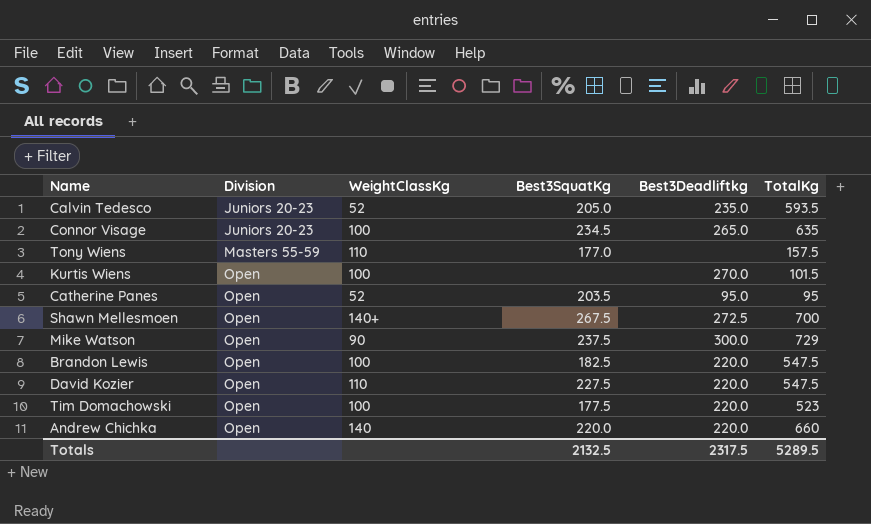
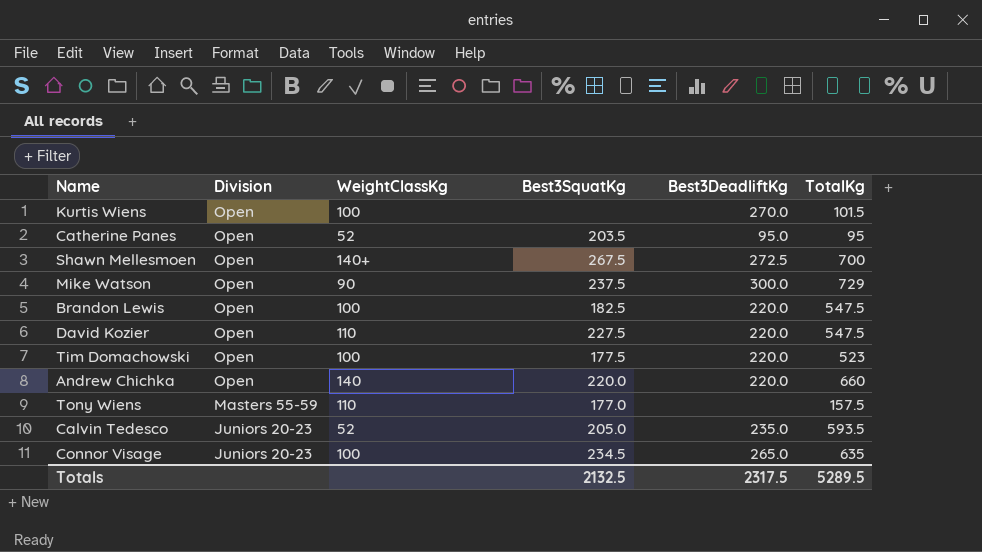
row order: Division ascending -> Division descending
column name: Best3Deadliftkg -> Best3DeadliftKg

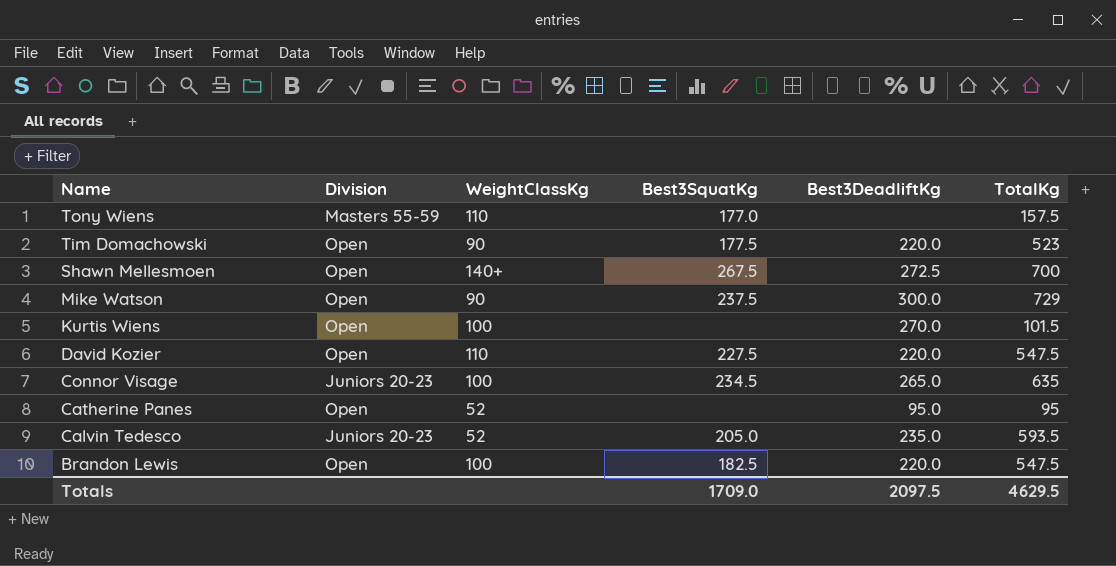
row order: Division descending -> Name descending
row Andrew Chichka: Open | 140 | 220.0 | 220.0 | 660 -> none
Tim Domachowski | WeightClassKg: 100 -> 90
Catherine Panes | Best3SquatKg: 203.5 -> none
Totals | Best3SquatKg: 2132.5 -> 1709.0
Totals | Best3DeadliftKg: 2317.5 -> 2097.5
Totals | TotalKg: 5289.5 -> 4629.5

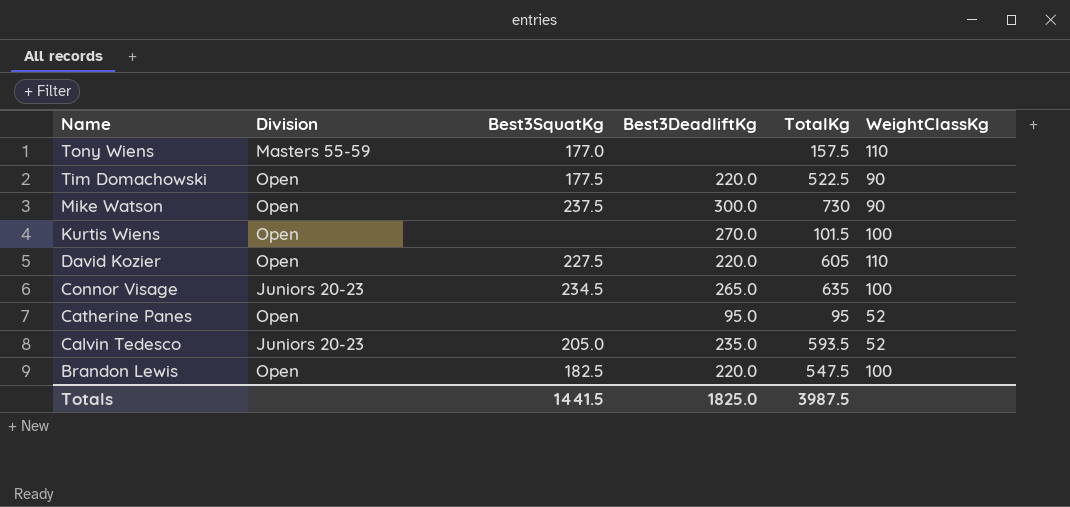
column WeightClassKg | position: 3 -> 6
row Shawn Mellesmoen: Open | 140+ | 267.5 | 272.5 | 700 -> none
Tim Domachowski | TotalKg: 523 -> 522.5
Mike Watson | TotalKg: 729 -> 730
David Kozier | TotalKg: 547.5 -> 605
Totals | Best3SquatKg: 1709.0 -> 1441.5
Totals | Best3DeadliftKg: 2097.5 -> 1825.0
Totals | TotalKg: 4629.5 -> 3987.5

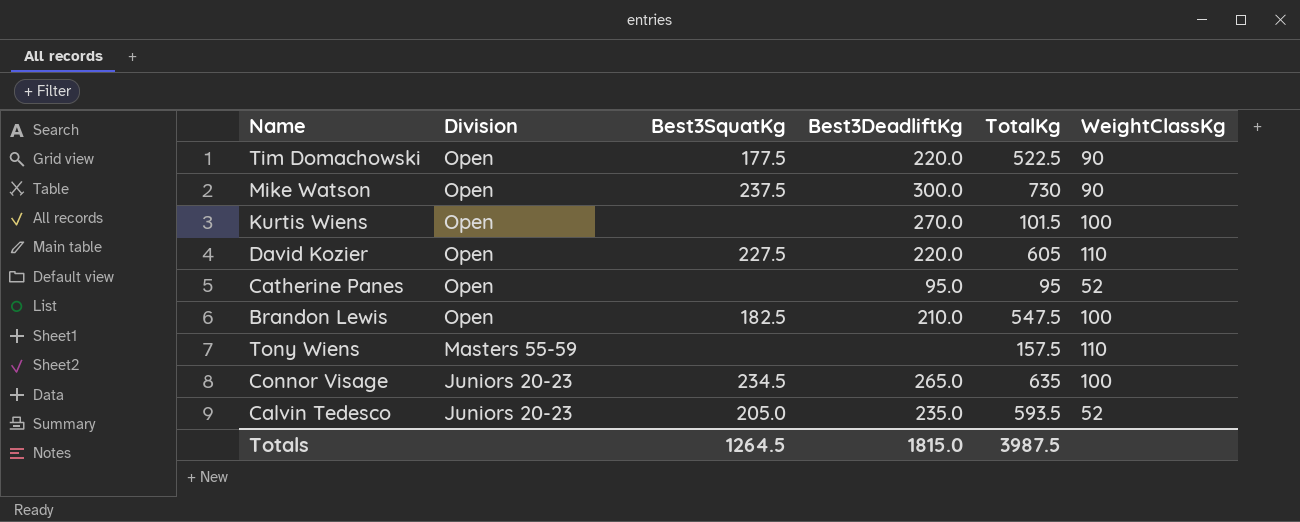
row order: Name descending -> Division descending
Brandon Lewis | Best3DeadliftKg: 220.0 -> 210.0
Tony Wiens | Best3SquatKg: 177.0 -> none
Totals | Best3SquatKg: 1441.5 -> 1264.5
Totals | Best3DeadliftKg: 1825.0 -> 1815.0

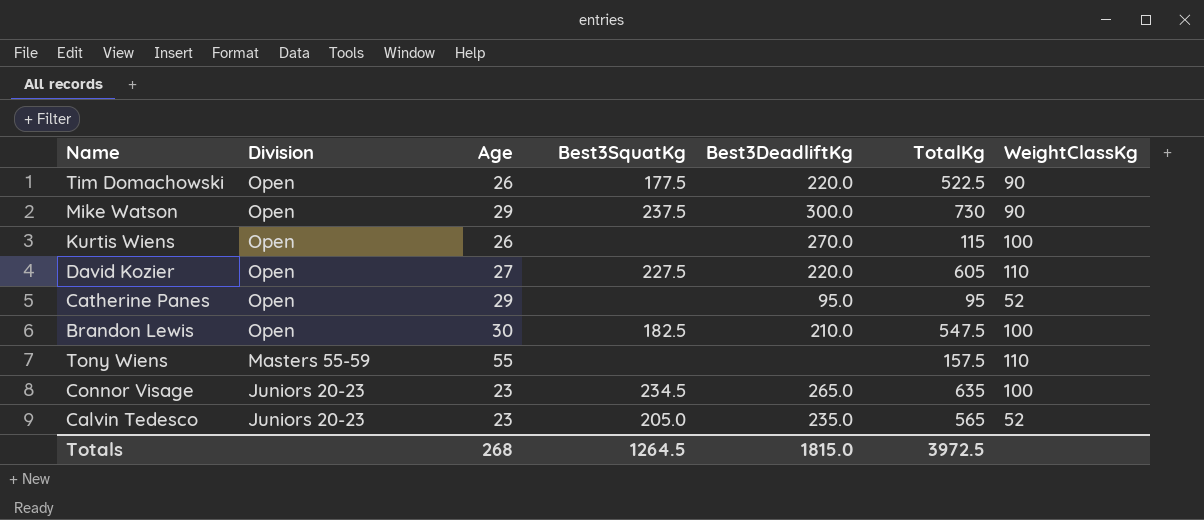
column Age | position: none -> 3
Kurtis Wiens | TotalKg: 101.5 -> 115
Calvin Tedesco | TotalKg: 593.5 -> 565
Totals | TotalKg: 3987.5 -> 3972.5

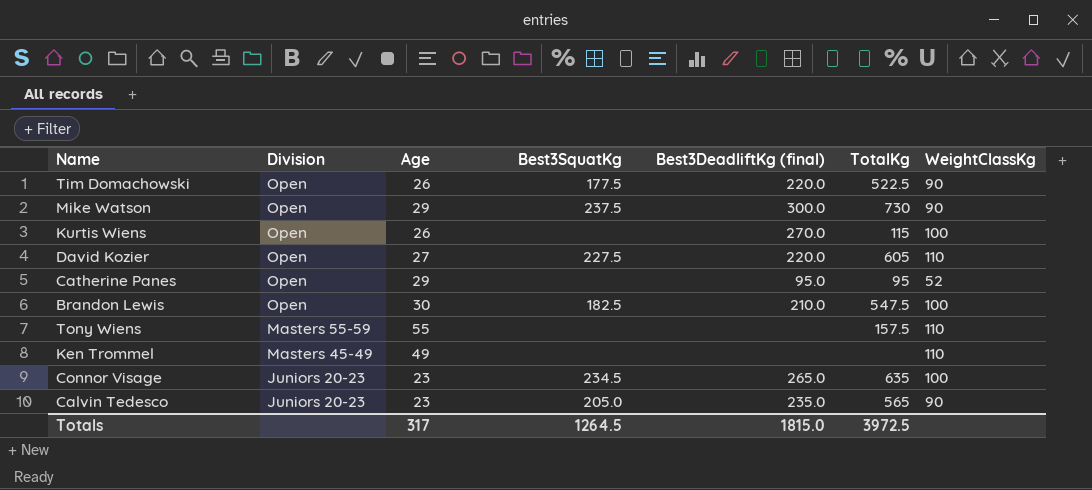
column name: Best3DeadliftKg -> Best3DeadliftKg (final)
row Ken Trommel: none -> Masters 45-49 | 49 | none | none | none | 110
Calvin Tedesco | WeightClassKg: 52 -> 90
Totals | Age: 268 -> 317

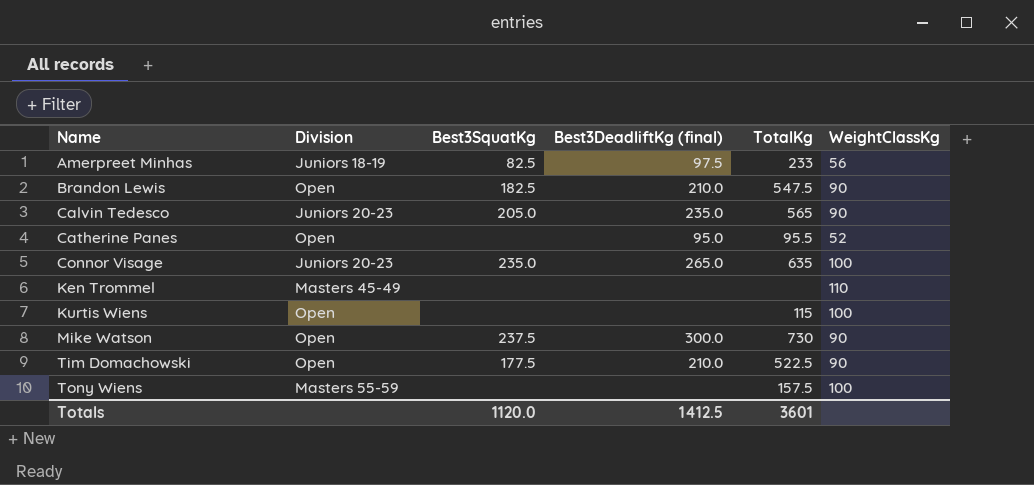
row order: Division descending -> Name ascending
column Age | position: 3 -> none
row David Kozier: Open | 27 | 227.5 | 220.0 | 605 | 110 -> none
row Amerpreet Minhas: none -> Juniors 18-19 | 82.5 | 97.5 | 233 | 56
Brandon Lewis | WeightClassKg: 100 -> 90
Catherine Panes | TotalKg: 95 -> 95.5
Connor Visage | Best3SquatKg: 234.5 -> 235.0
Kurtis Wiens | Best3DeadliftKg (final): 270.0 -> none
Tim Domachowski | Best3DeadliftKg (final): 220.0 -> 210.0
Tony Wiens | WeightClassKg: 110 -> 100
Totals | Best3SquatKg: 1264.5 -> 1120.0
Totals | Best3DeadliftKg (final): 1815.0 -> 1412.5
Totals | TotalKg: 3972.5 -> 3601

